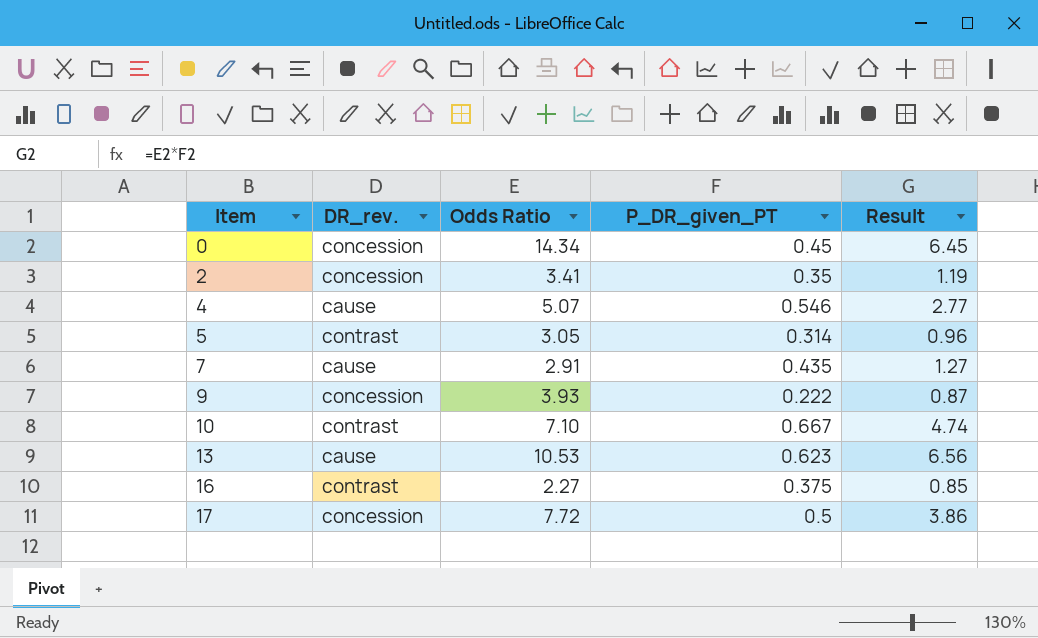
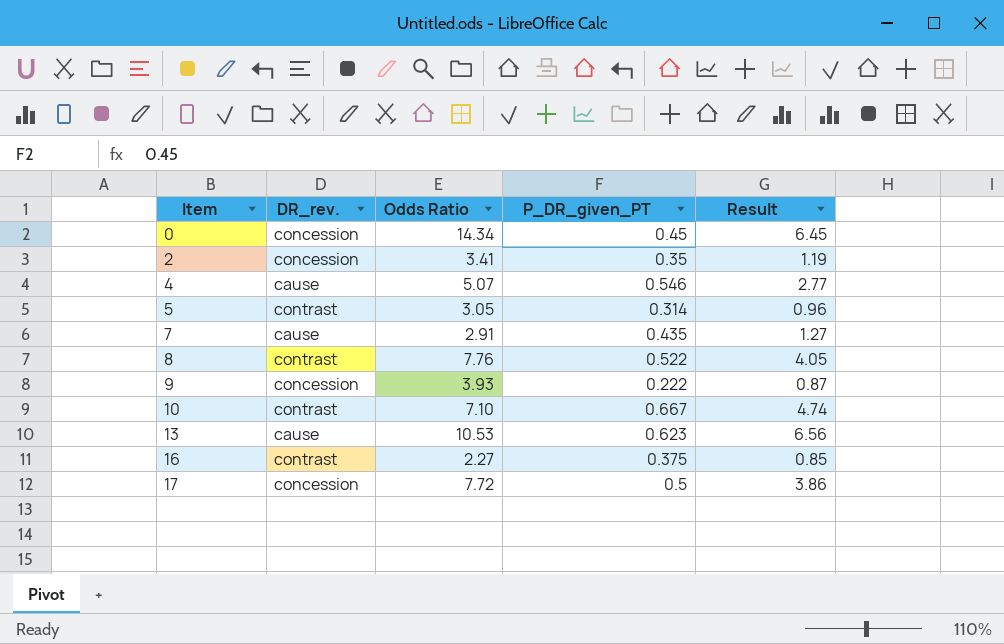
row 8: none -> contrast | 7.76 | 0.522 | 4.05

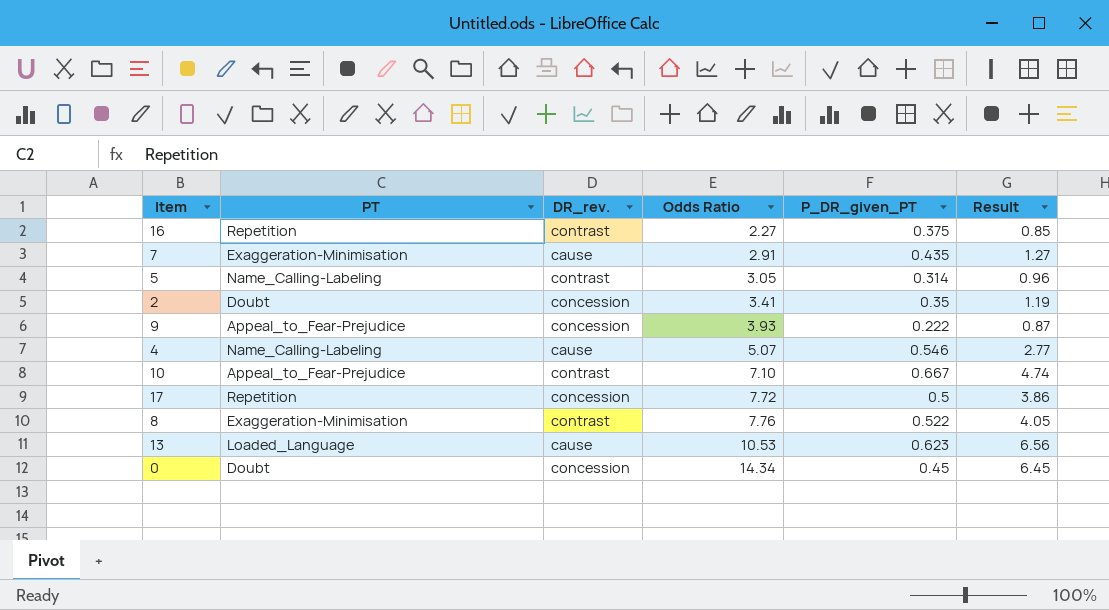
row order: Item ascending -> Odds Ratio ascending
column PT | position: none -> 2

